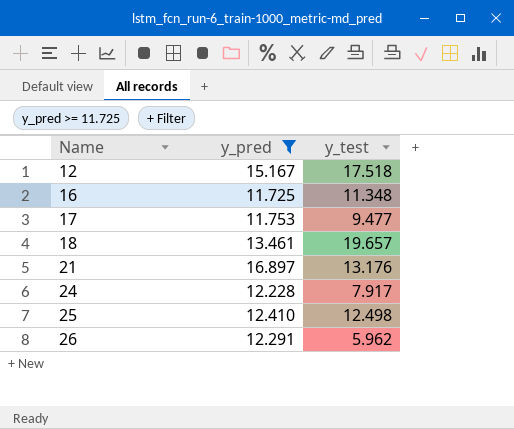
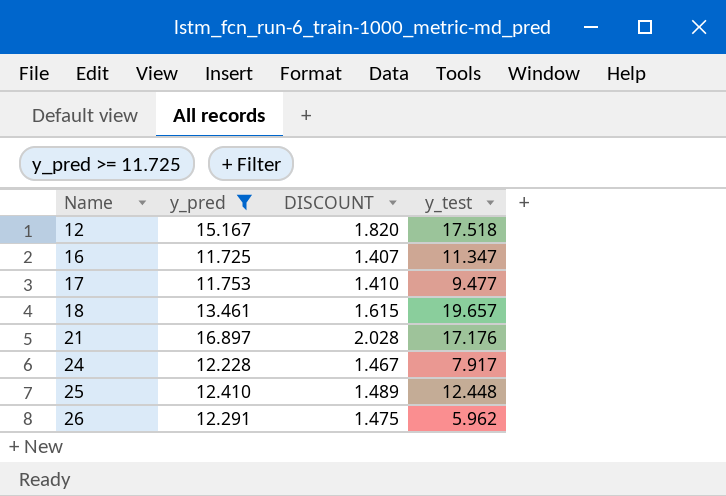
column DISCOUNT | formula: none -> [y_pred] * 0.12
16 | y_test: 11.348 -> 11.347
21 | y_test: 13.176 -> 17.176
25 | y_test: 12.498 -> 12.448

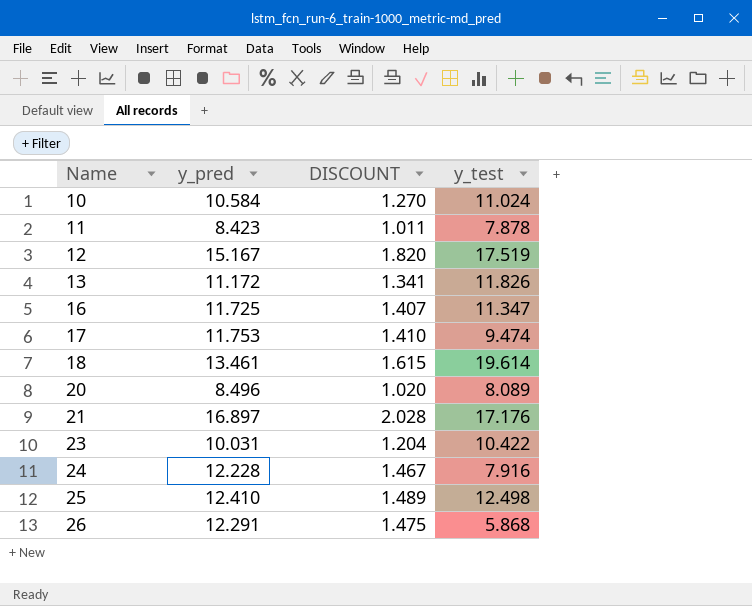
filter: y_pred >= 11.725 -> none
12 | y_test: 17.518 -> 17.519
17 | y_test: 9.477 -> 9.474
18 | y_test: 19.657 -> 19.614
24 | y_test: 7.917 -> 7.916
25 | y_test: 12.448 -> 12.498
26 | y_test: 5.962 -> 5.868

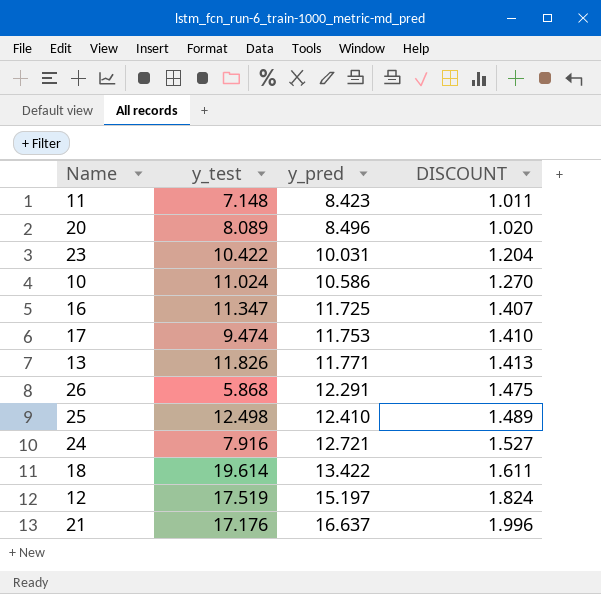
row order: Name ascending -> y_pred ascending
column y_test | position: 4 -> 2
11 | y_test: 7.878 -> 7.148
10 | y_pred: 10.584 -> 10.586
13 | y_pred: 11.172 -> 11.771
13 | DISCOUNT: 1.341 -> 1.413
24 | y_pred: 12.228 -> 12.721
24 | DISCOUNT: 1.467 -> 1.527
18 | y_pred: 13.461 -> 13.422
18 | DISCOUNT: 1.615 -> 1.611
12 | y_pred: 15.167 -> 15.197
12 | DISCOUNT: 1.820 -> 1.824
21 | y_pred: 16.897 -> 16.637
21 | DISCOUNT: 2.028 -> 1.996

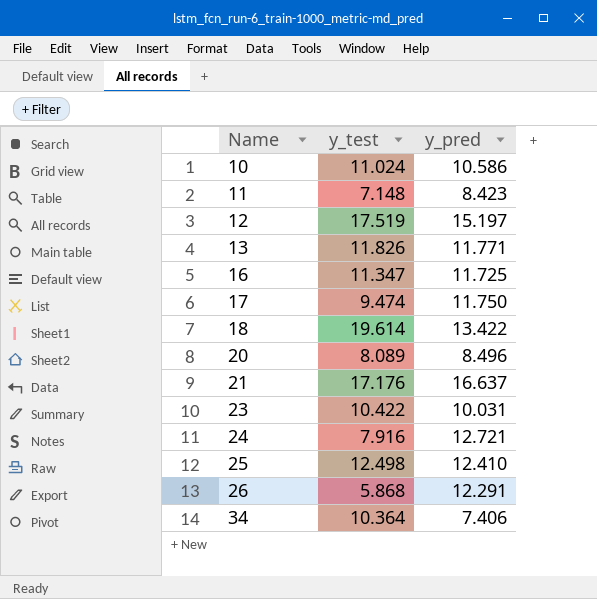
row order: y_pred ascending -> Name ascending
column DISCOUNT | formula: [y_pred] * 0.12 -> none
17 | y_pred: 11.753 -> 11.750
row 34: none -> 10.364 | 7.406

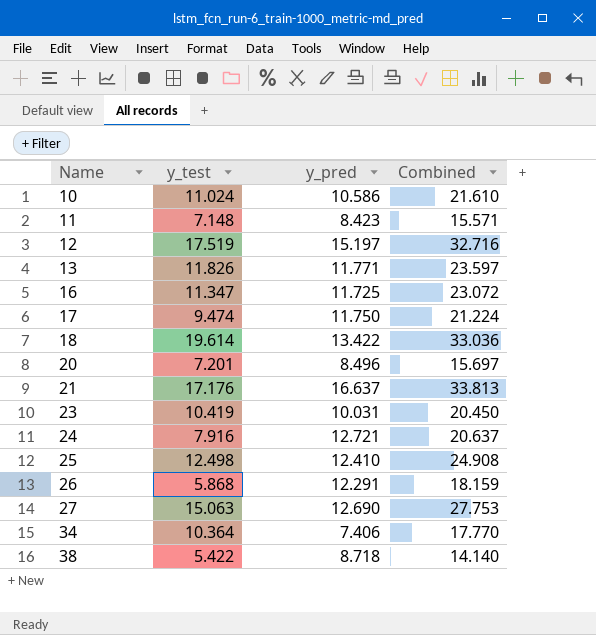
column Combined | formula: none -> [y_test] + [y_pred]
20 | y_test: 8.089 -> 7.201
23 | y_test: 10.422 -> 10.419
row 27: none -> 15.063 | 12.690 | 27.753
row 38: none -> 5.422 | 8.718 | 14.140

